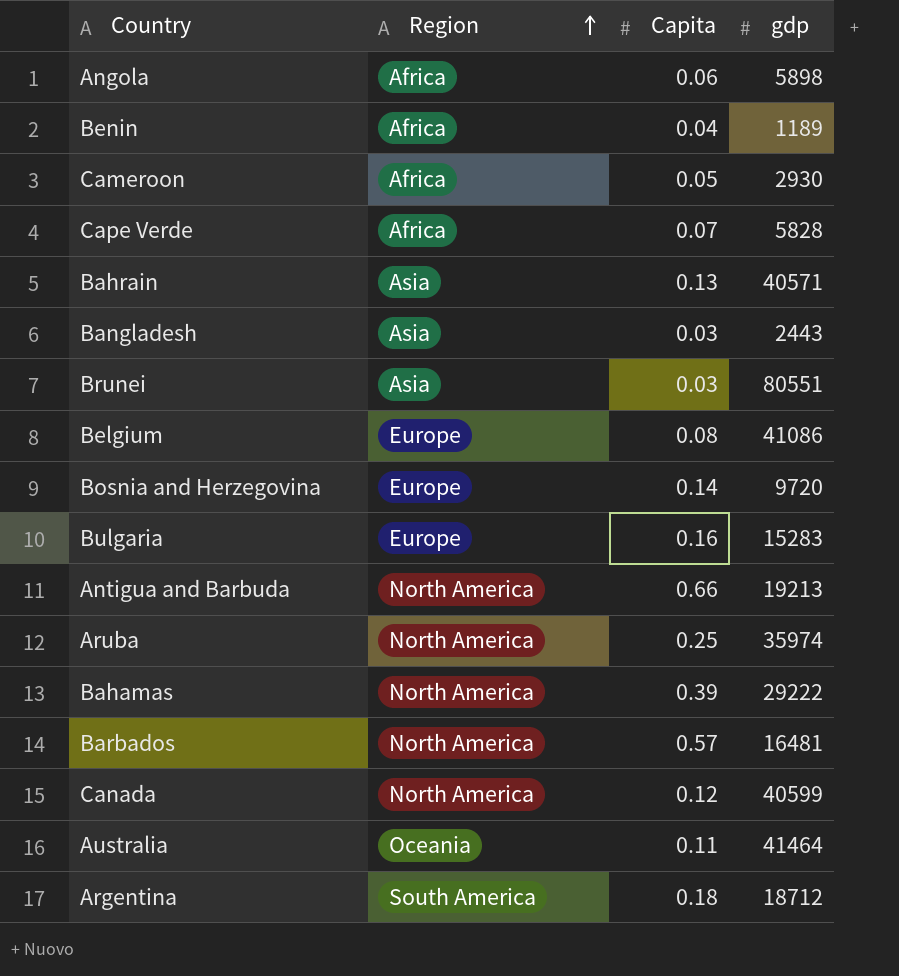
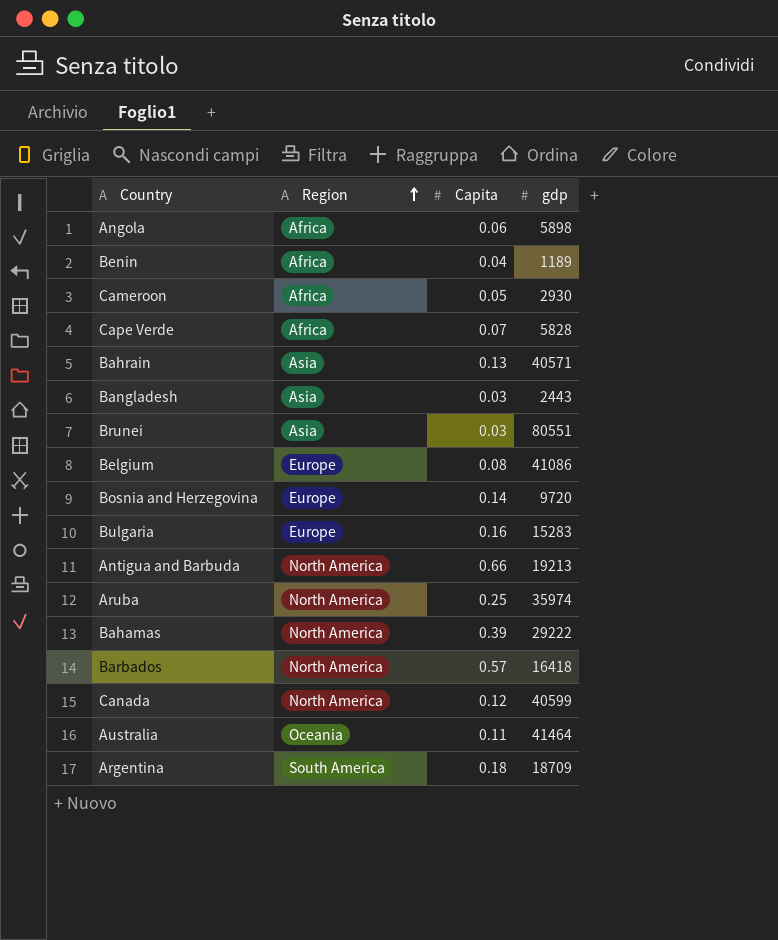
Barbados | gdp: 16481 -> 16418
Argentina | gdp: 18712 -> 18709

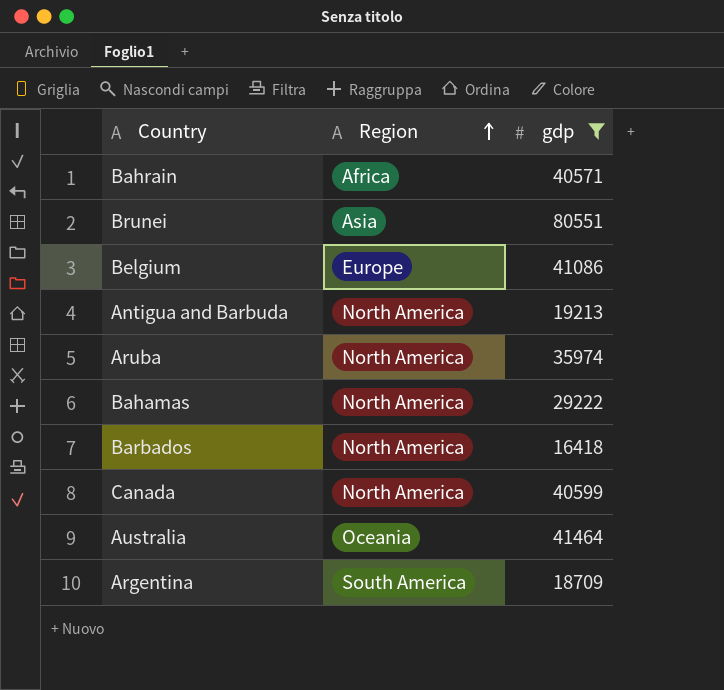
filter: none -> gdp >= 16418
column Capita | position: 3 -> none
Bahrain | Region: Asia -> Africa

